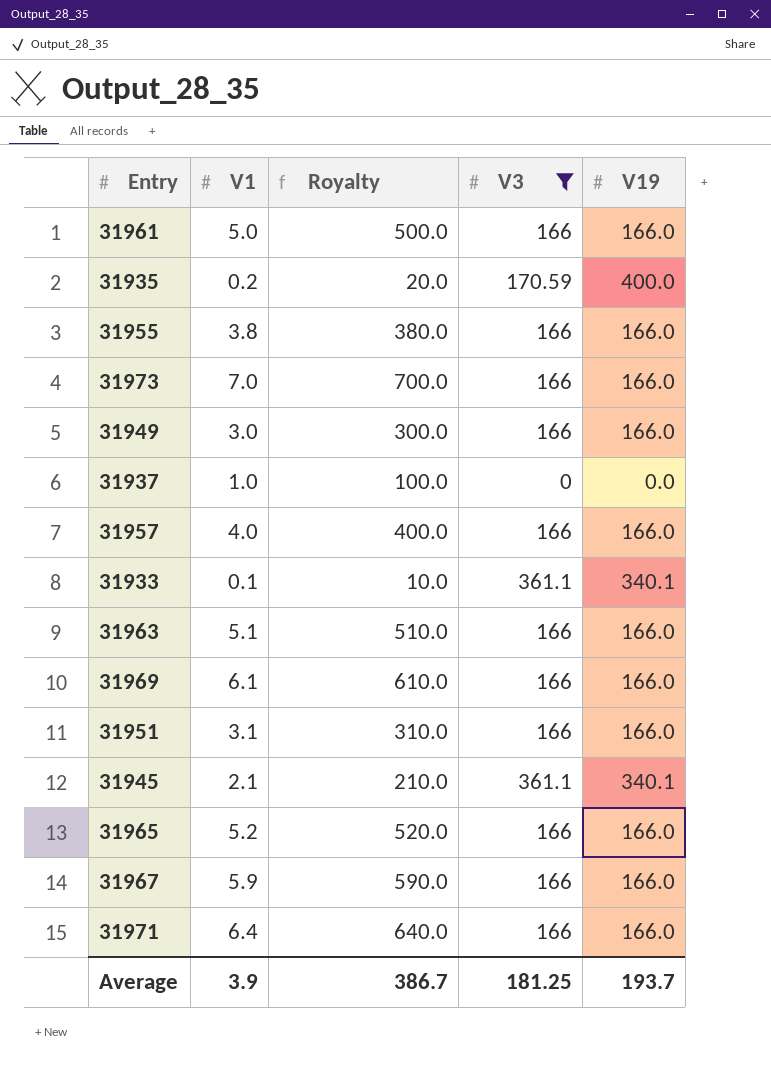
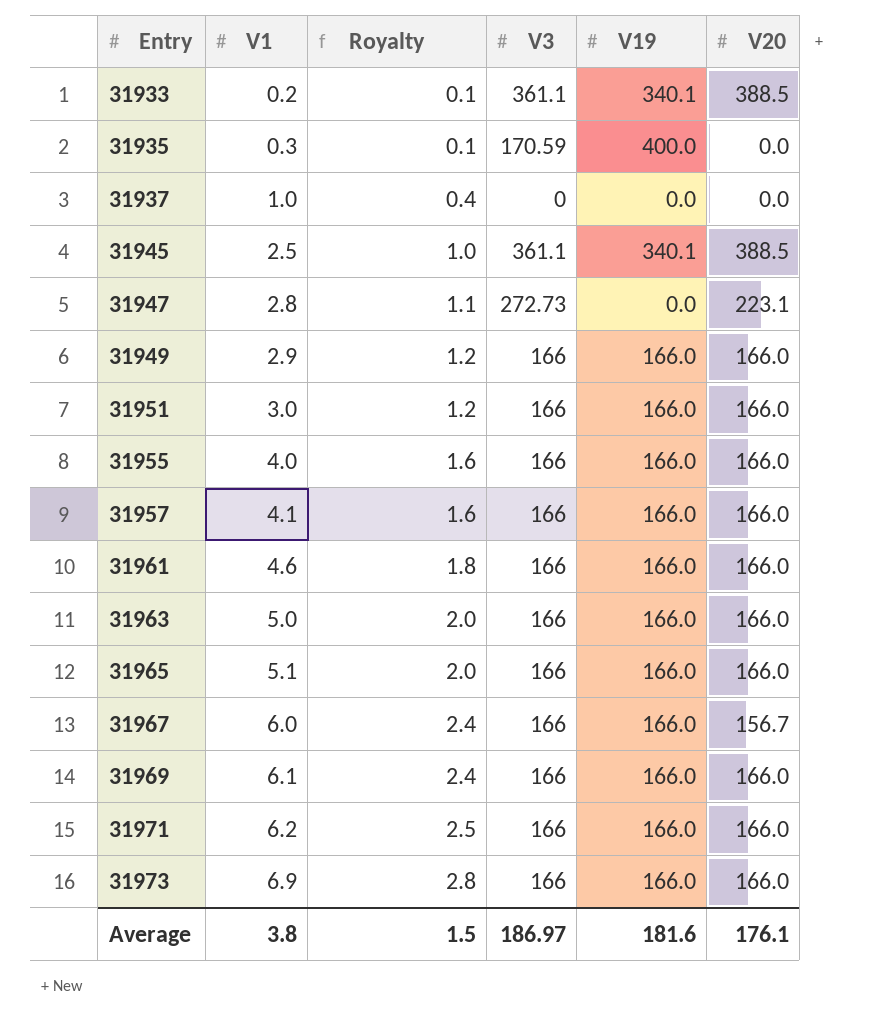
filter: V3 != 272.73 -> none
row order: none -> Entry ascending
column Royalty | formula: [V1] * 100 -> [V1] * 0.4
column V20 | position: none -> 6
31933 | V1: 0.1 -> 0.2
31935 | V1: 0.2 -> 0.3
31945 | V1: 2.1 -> 2.5
31949 | V1: 3.0 -> 2.9
31951 | V1: 3.1 -> 3.0
31955 | V1: 3.8 -> 4.0
31957 | V1: 4.0 -> 4.1
31961 | V1: 5.0 -> 4.6
31963 | V1: 5.1 -> 5.0
31965 | V1: 5.2 -> 5.1
31967 | V1: 5.9 -> 6.0
31971 | V1: 6.4 -> 6.2
31973 | V1: 7.0 -> 6.9
Average | V1: 3.9 -> 3.8
Average | Royalty: 386.7 -> 1.5
Average | V3: 181.25 -> 186.97
Average | V19: 193.7 -> 181.6

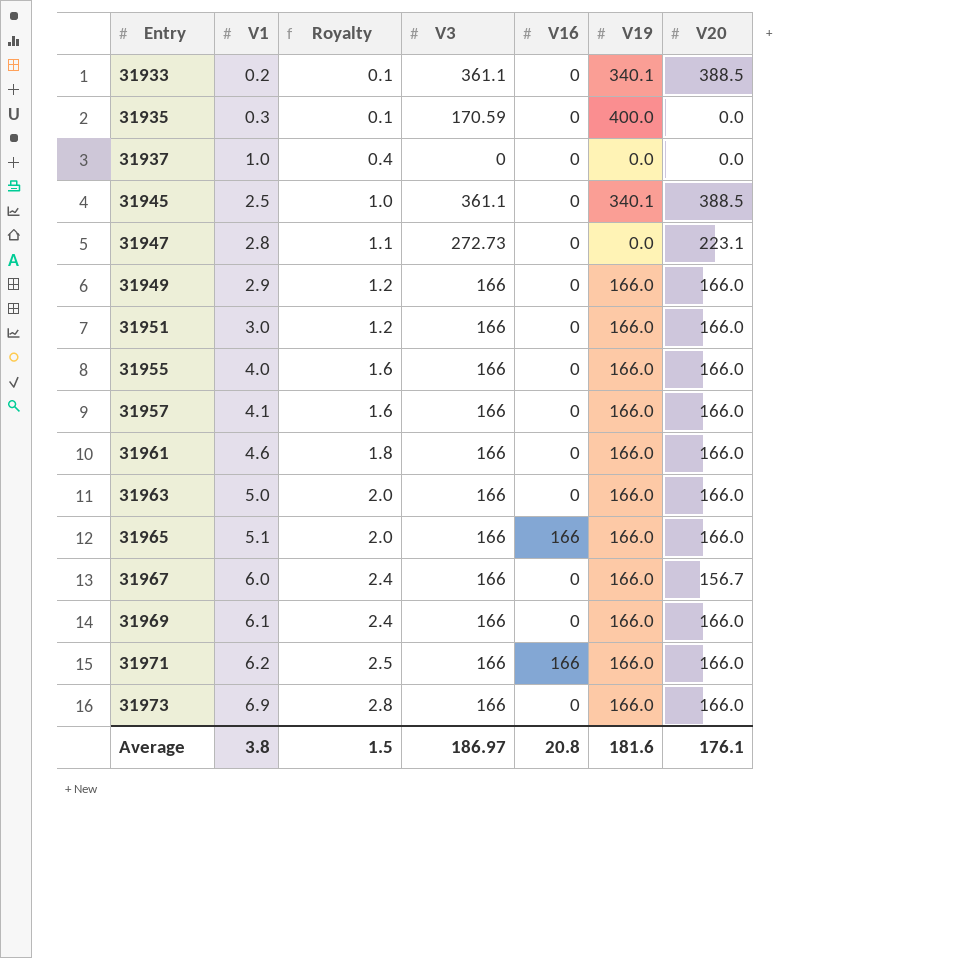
column V16 | position: none -> 5

